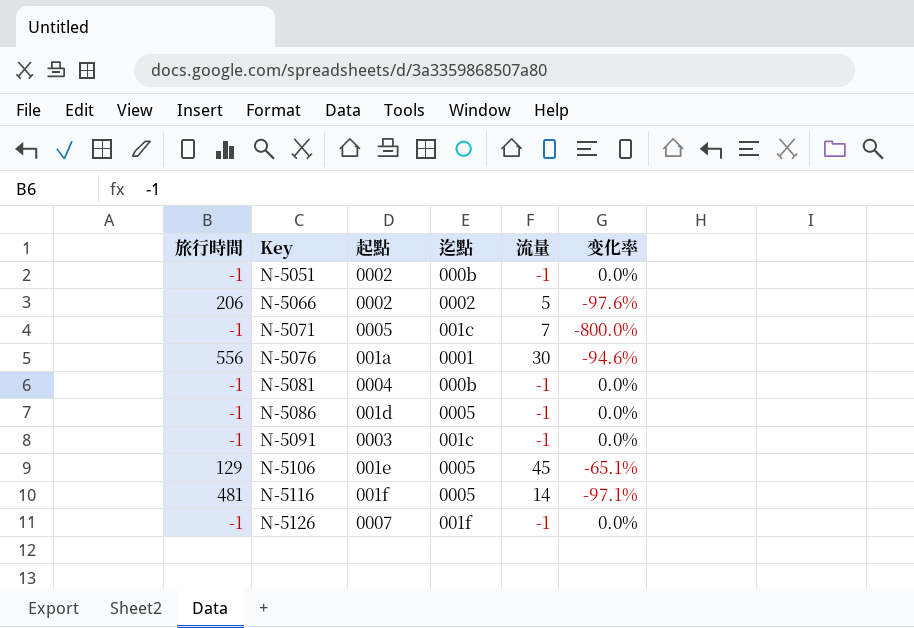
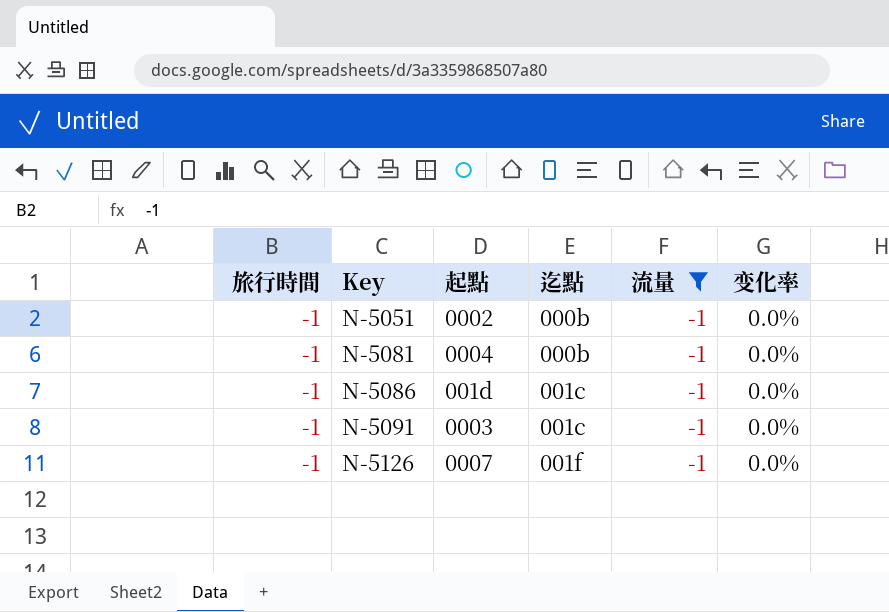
filter: none -> 流量 = -1
N-5086 | 迄點: 0005 -> 001c

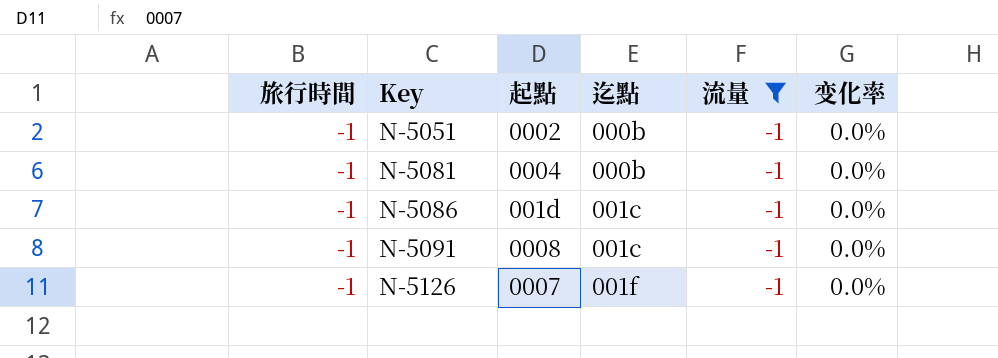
N-5091 | 起點: 0003 -> 0008

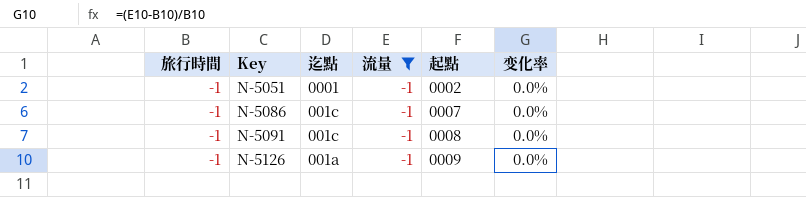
column 起點 | position: 3 -> 5
row N-5081: -1 | 0004 | 000b | -1 | 0.0% -> none
N-5051 | 迄點: 000b -> 0001
N-5086 | 起點: 001d -> 0007
N-5126 | 迄點: 001f -> 001a
N-5126 | 起點: 0007 -> 0009

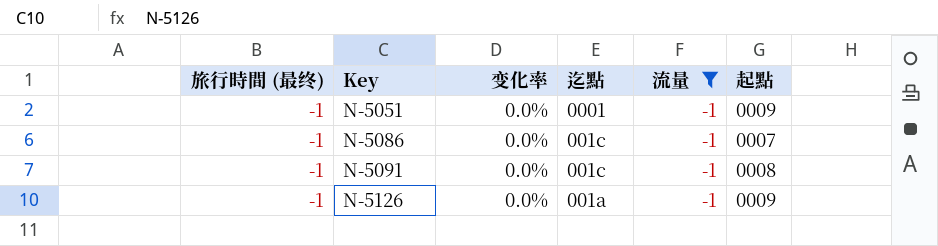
column name: 旅行時間 -> 旅行時間 (最终)
column 变化率 | position: 6 -> 3
N-5051 | 起點: 0002 -> 0009

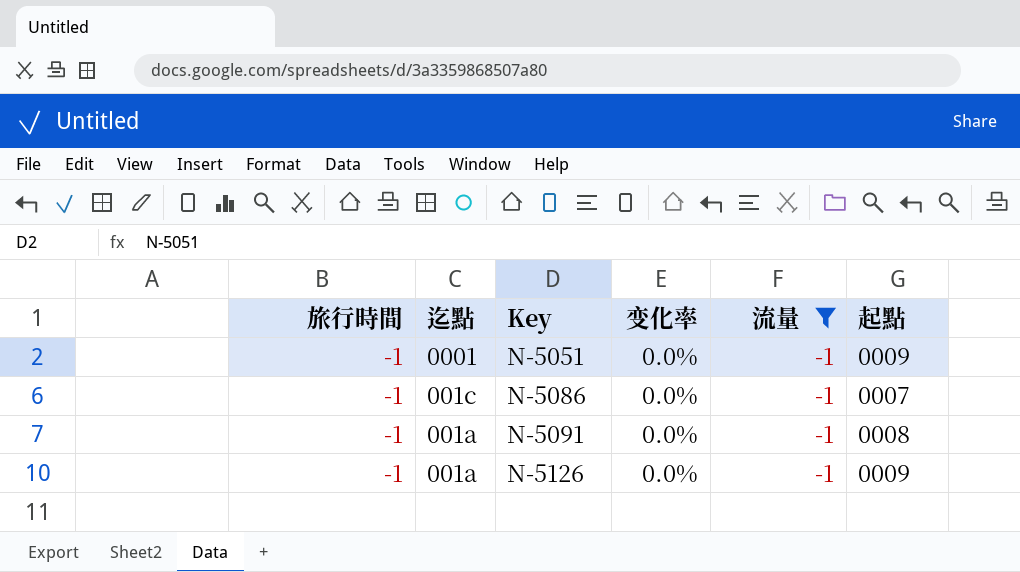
column name: 旅行時間 (最终) -> 旅行時間
column 迄點 | position: 4 -> 2
N-5091 | 迄點: 001c -> 001a

